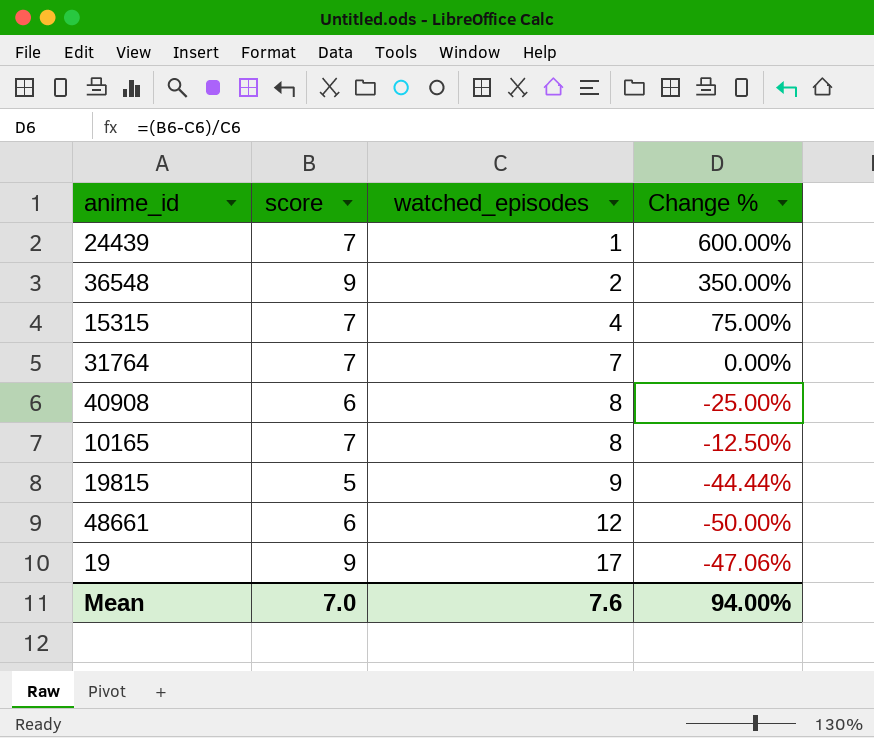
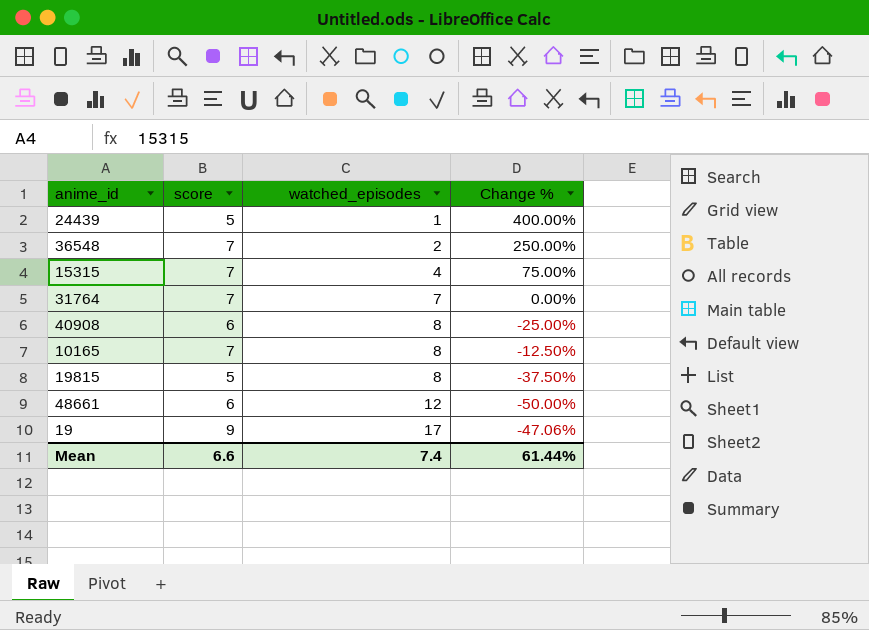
24439 | score: 7 -> 5
24439 | Change %: 600.00% -> 400.00%
36548 | score: 9 -> 7
36548 | Change %: 350.00% -> 250.00%
19815 | watched_episodes: 9 -> 8
19815 | Change %: -44.44% -> -37.50%
Mean | score: 7.0 -> 6.6
Mean | watched_episodes: 7.6 -> 7.4
Mean | Change %: 94.00% -> 61.44%

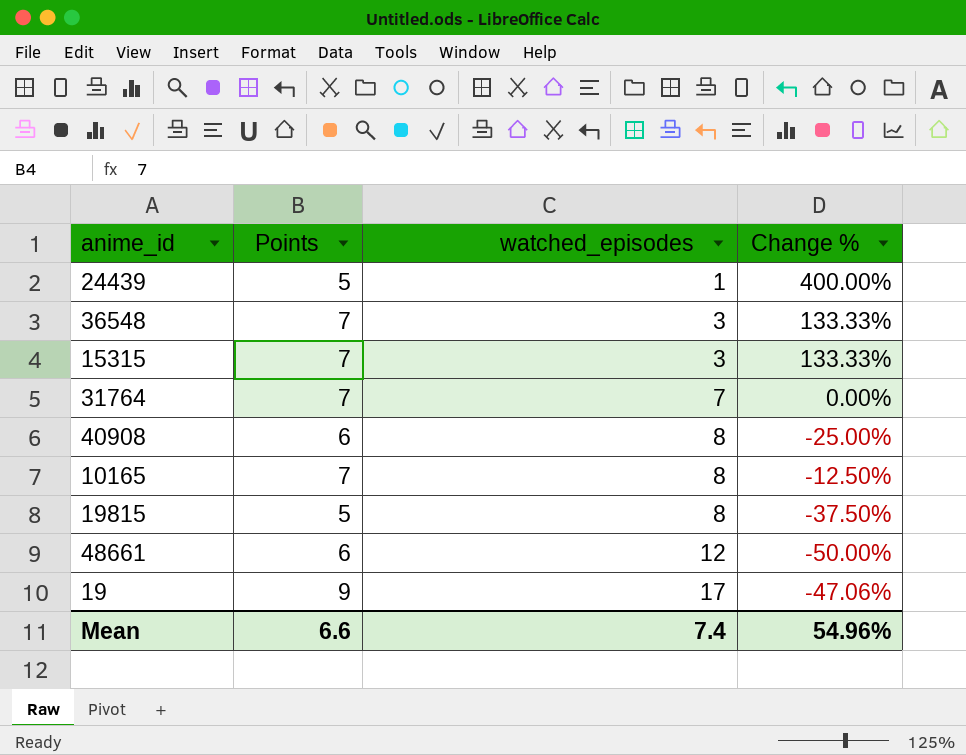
column name: score -> Points
36548 | watched_episodes: 2 -> 3
36548 | Change %: 250.00% -> 133.33%
15315 | watched_episodes: 4 -> 3
15315 | Change %: 75.00% -> 133.33%
Mean | Change %: 61.44% -> 54.96%

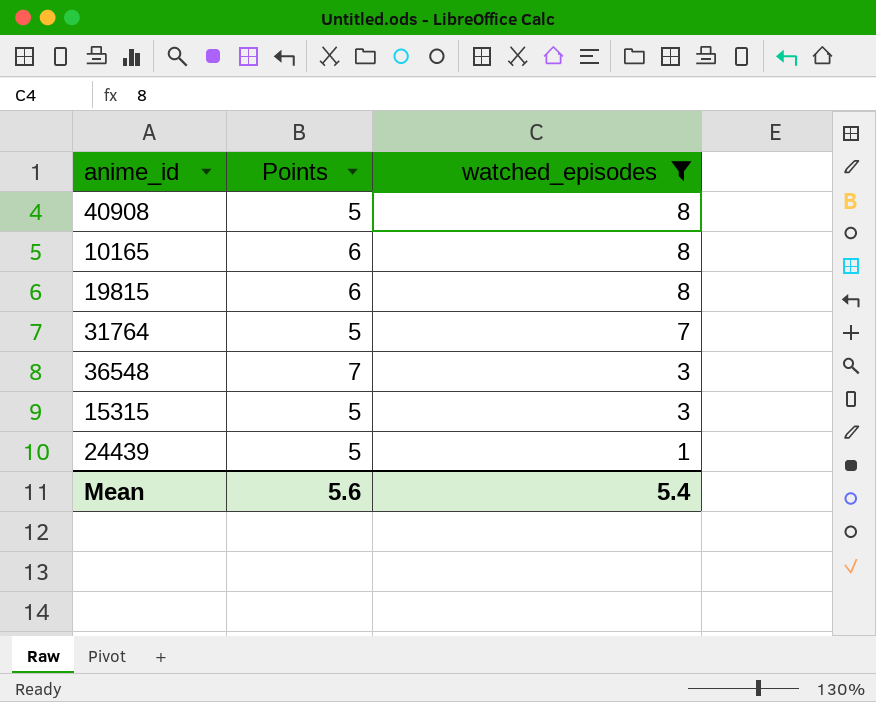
filter: none -> watched_episodes <= 8
row order: watched_episodes ascending -> watched_episodes descending
column Change % | formula: ([Points] - [watched_episodes]) / [watched_episodes] -> none
40908 | Points: 6 -> 5
10165 | Points: 7 -> 6
19815 | Points: 5 -> 6
31764 | Points: 7 -> 5
15315 | Points: 7 -> 5
Mean | Points: 6.6 -> 5.6
Mean | watched_episodes: 7.4 -> 5.4

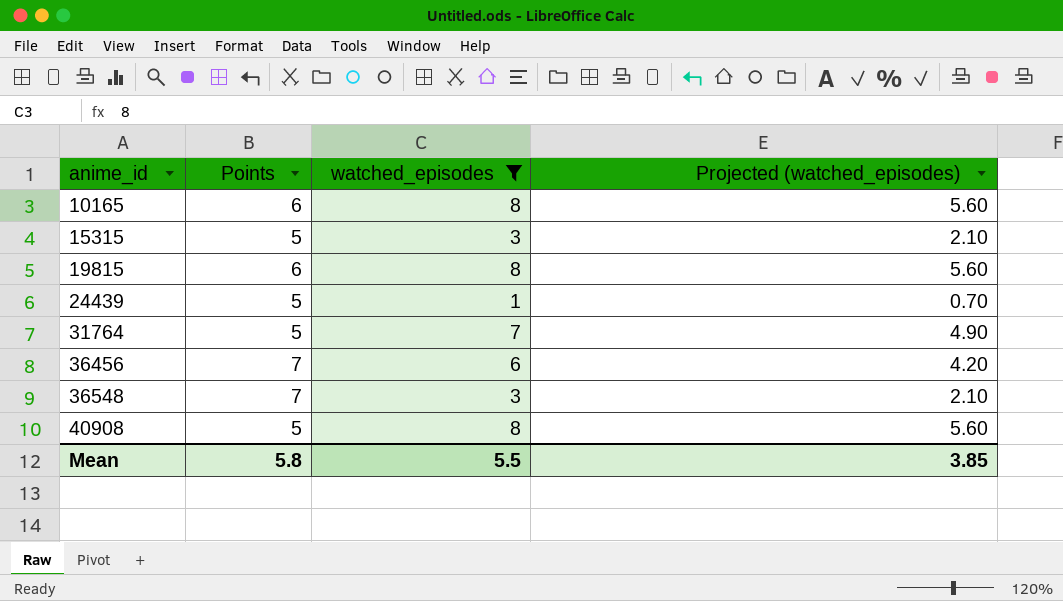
row order: watched_episodes descending -> anime_id ascending
column Projected (watched_episodes) | formula: none -> [watched_episodes] * 0.7
row 36456: none -> 7 | 6 | 4.20
Mean | Points: 5.6 -> 5.8
Mean | watched_episodes: 5.4 -> 5.5

